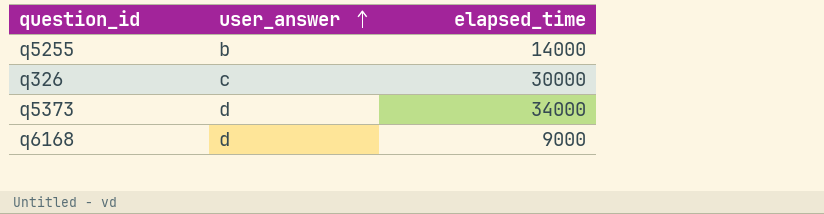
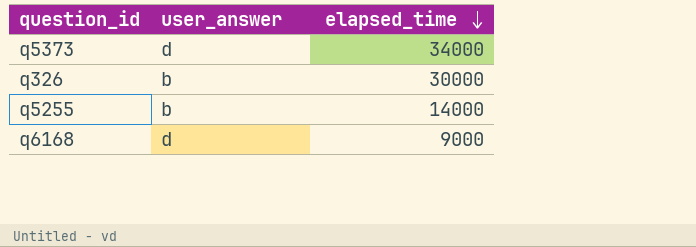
row order: user_answer ascending -> elapsed_time descending
q326 | user_answer: c -> b

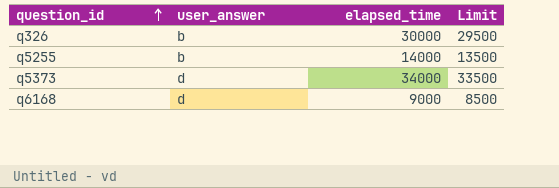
row order: elapsed_time descending -> question_id ascending
column Limit | formula: none -> [elapsed_time] - 500

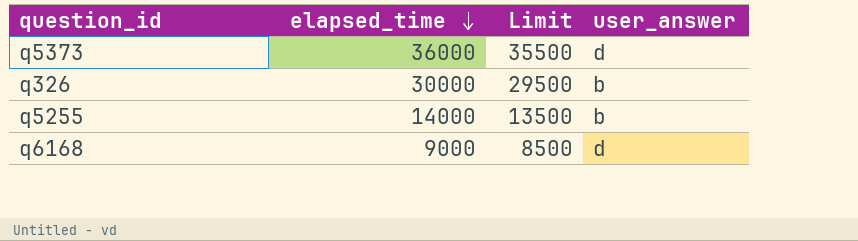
row order: question_id ascending -> elapsed_time descending
column user_answer | position: 2 -> 4
q5373 | elapsed_time: 34000 -> 36000
q5373 | Limit: 33500 -> 35500

